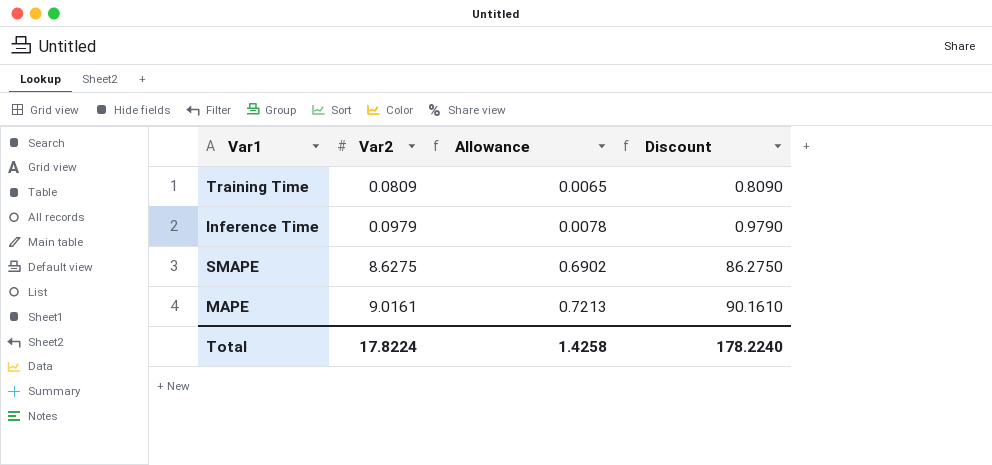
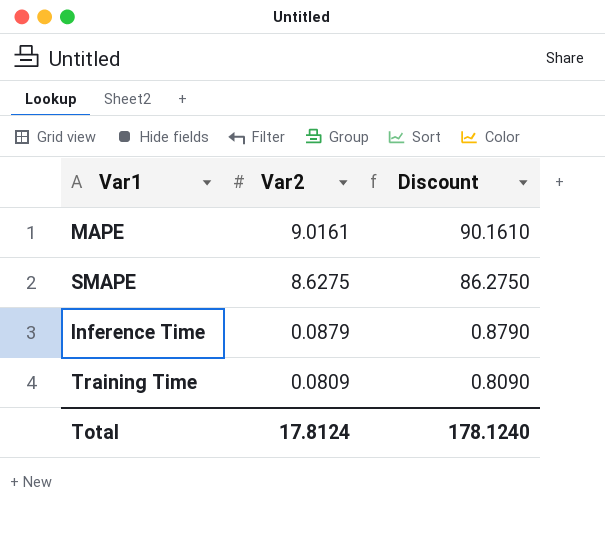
row order: Var2 ascending -> Var2 descending
column Allowance | formula: [Var2] * 0.08 -> none
Inference Time | Var2: 0.0979 -> 0.0879
Inference Time | Discount: 0.9790 -> 0.8790
Total | Var2: 17.8224 -> 17.8124
Total | Discount: 178.2240 -> 178.1240

